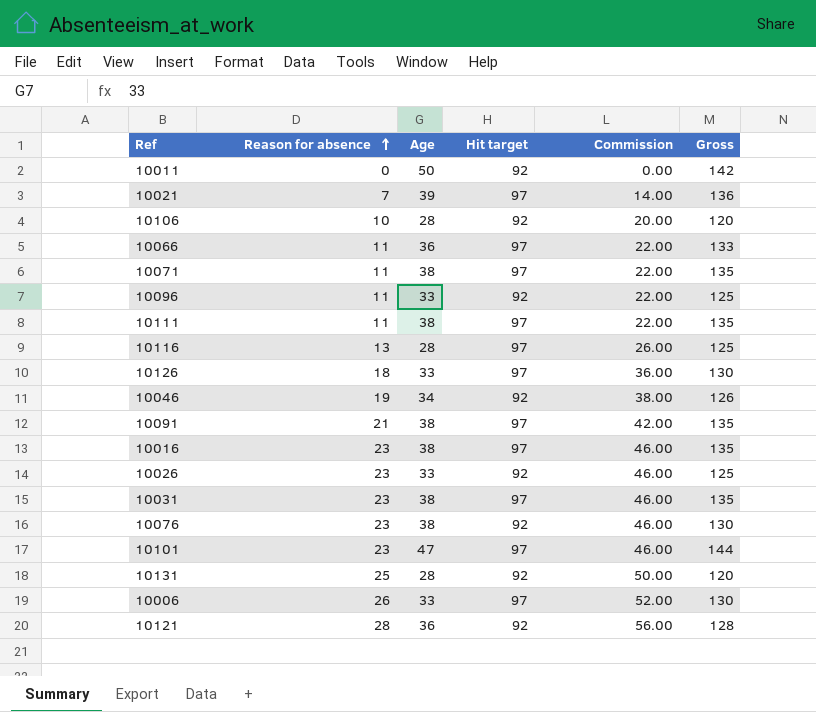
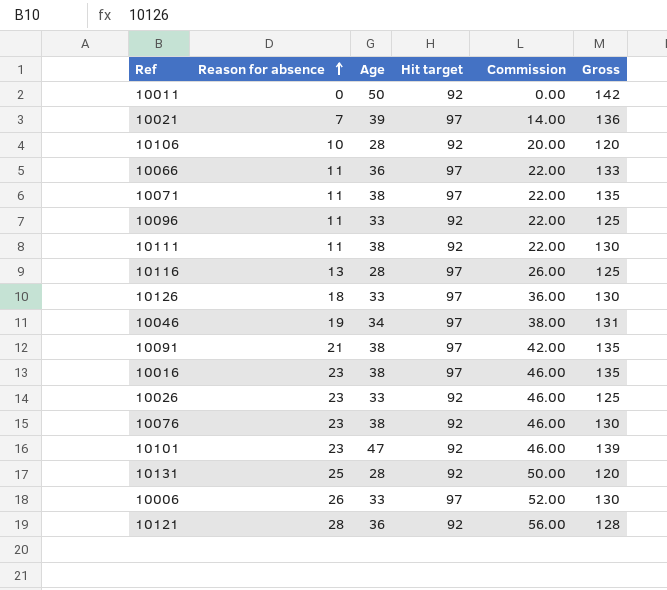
row 10031: 23 | 38 | 97 | 46.00 | 135 -> none
10111 | Hit target: 97 -> 92
10111 | Gross: 135 -> 130
10046 | Hit target: 92 -> 97
10046 | Gross: 126 -> 131
10101 | Hit target: 97 -> 92
10101 | Gross: 144 -> 139

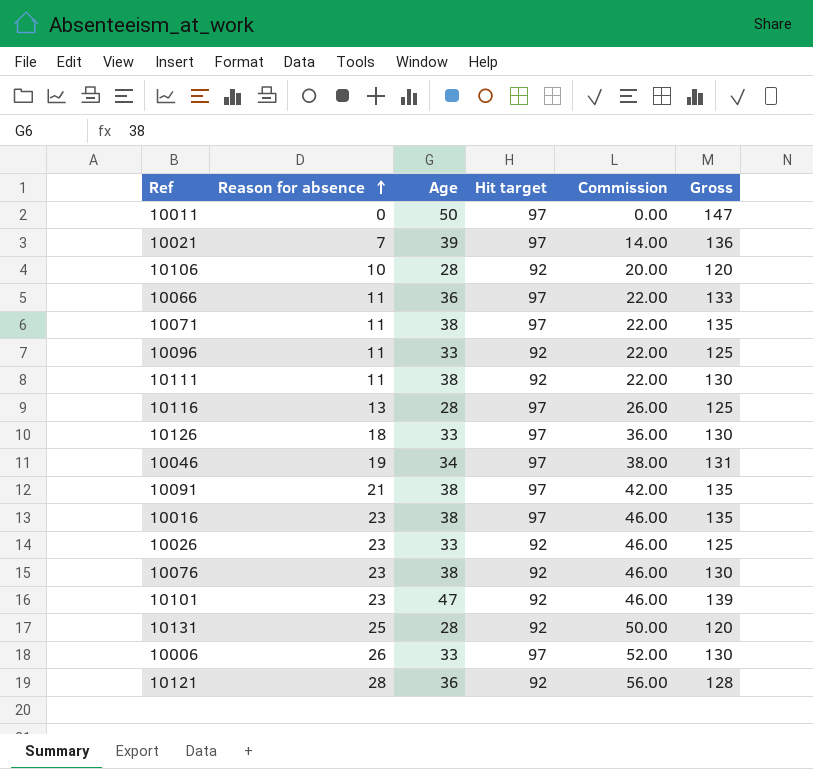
10011 | Hit target: 92 -> 97
10011 | Gross: 142 -> 147

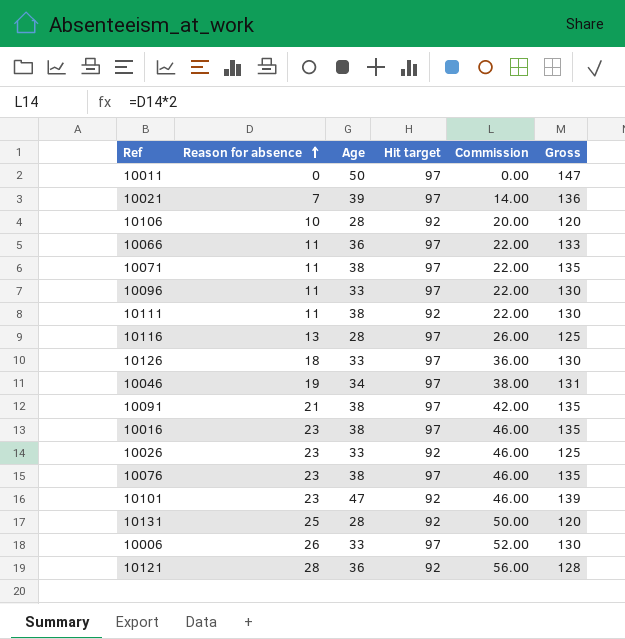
10096 | Hit target: 92 -> 97
10096 | Gross: 125 -> 130
10076 | Hit target: 92 -> 97
10076 | Gross: 130 -> 135

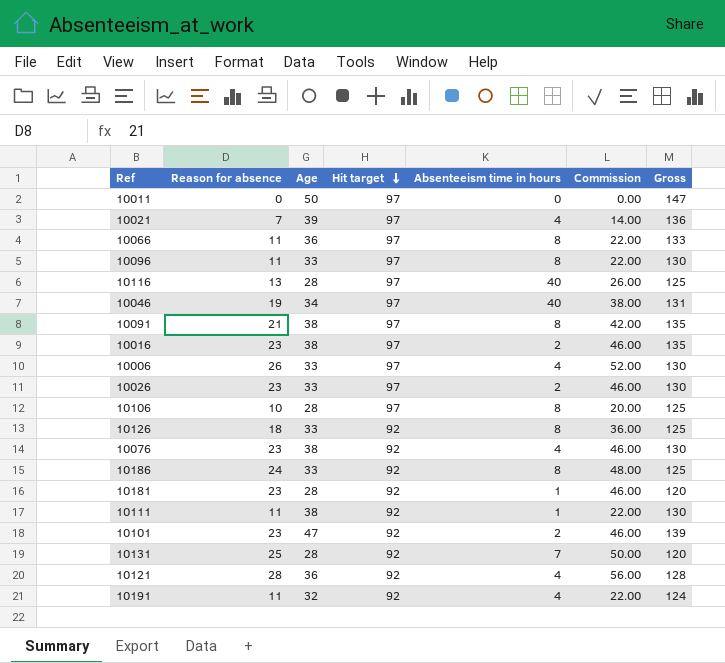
row order: Reason for absence ascending -> Hit target descending
column Absenteeism time in hours | position: none -> 5
row 10071: 11 | 38 | 97 | 22.00 | 135 -> none
10026 | Hit target: 92 -> 97
10026 | Gross: 125 -> 130
10106 | Hit target: 92 -> 97
10106 | Gross: 120 -> 125
10126 | Hit target: 97 -> 92
10126 | Gross: 130 -> 125
10076 | Hit target: 97 -> 92
10076 | Gross: 135 -> 130
row 10186: none -> 24 | 33 | 92 | 8 | 48.00 | 125
row 10181: none -> 23 | 28 | 92 | 1 | 46.00 | 120
row 10191: none -> 11 | 32 | 92 | 4 | 22.00 | 124

